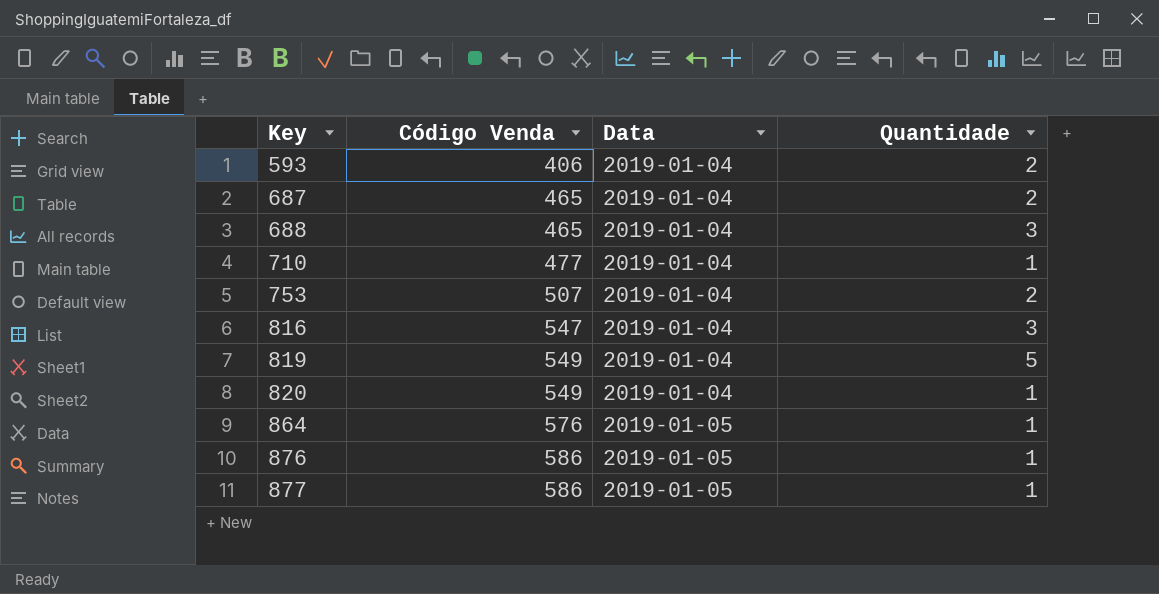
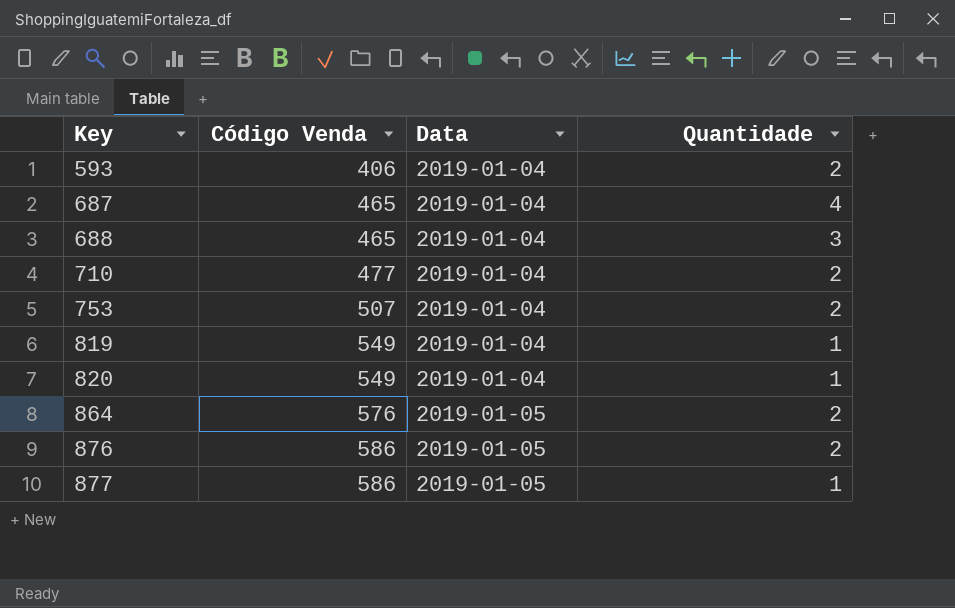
row 816: 547 | 2019-01-04 | 3 -> none
687 | Quantidade: 2 -> 4
710 | Quantidade: 1 -> 2
819 | Quantidade: 5 -> 1
864 | Quantidade: 1 -> 2
876 | Quantidade: 1 -> 2

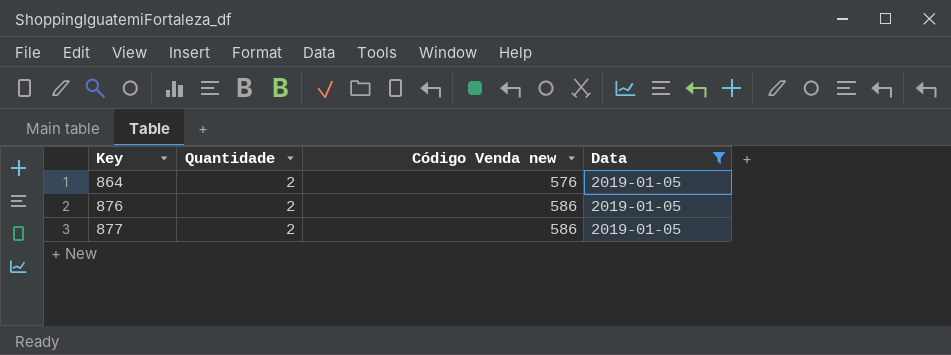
filter: none -> Data = 2019-01-05
column Quantidade | position: 4 -> 2
column name: Código Venda -> Código Venda new
877 | Quantidade: 1 -> 2

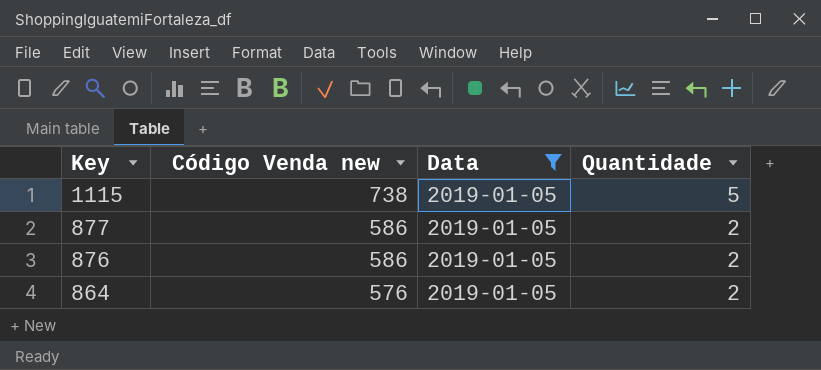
row order: Key ascending -> Key descending
column Quantidade | position: 2 -> 4
row 1115: none -> 738 | 2019-01-05 | 5

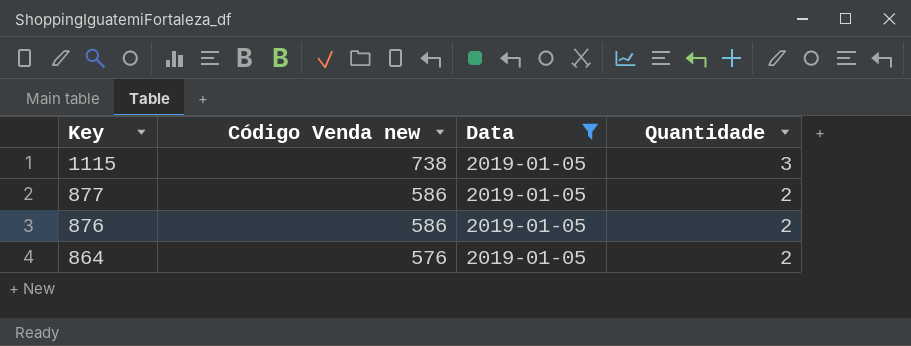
1115 | Quantidade: 5 -> 3

